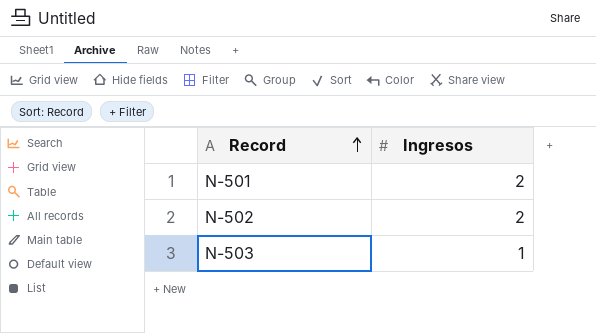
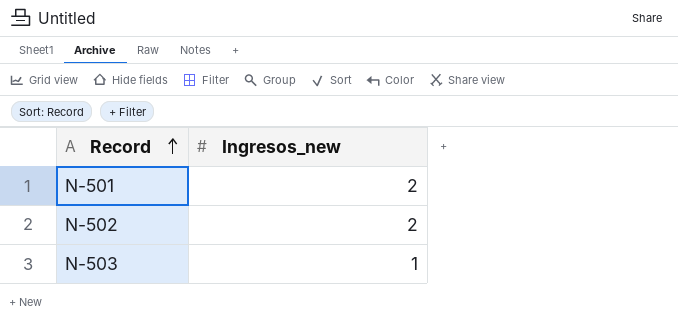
column name: Ingresos -> Ingresos_new

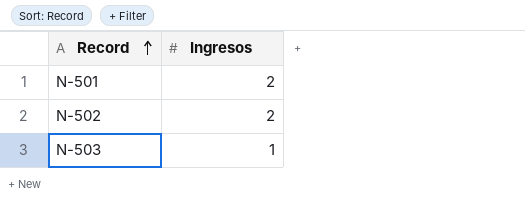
column name: Ingresos_new -> Ingresos

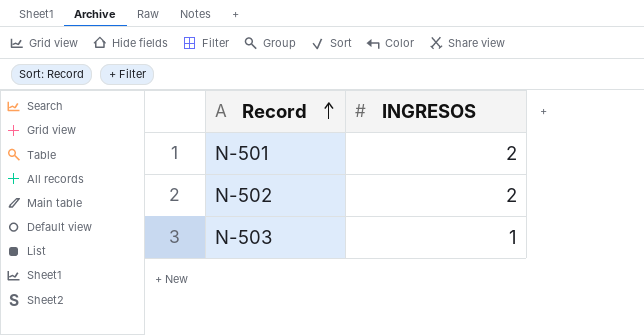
column name: Ingresos -> INGRESOS

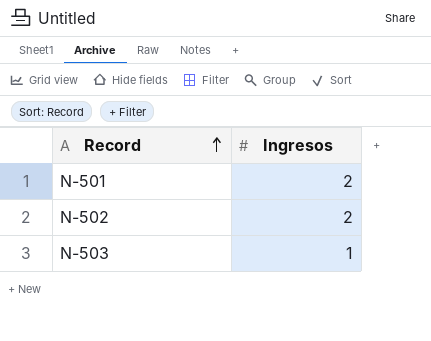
column name: INGRESOS -> Ingresos

